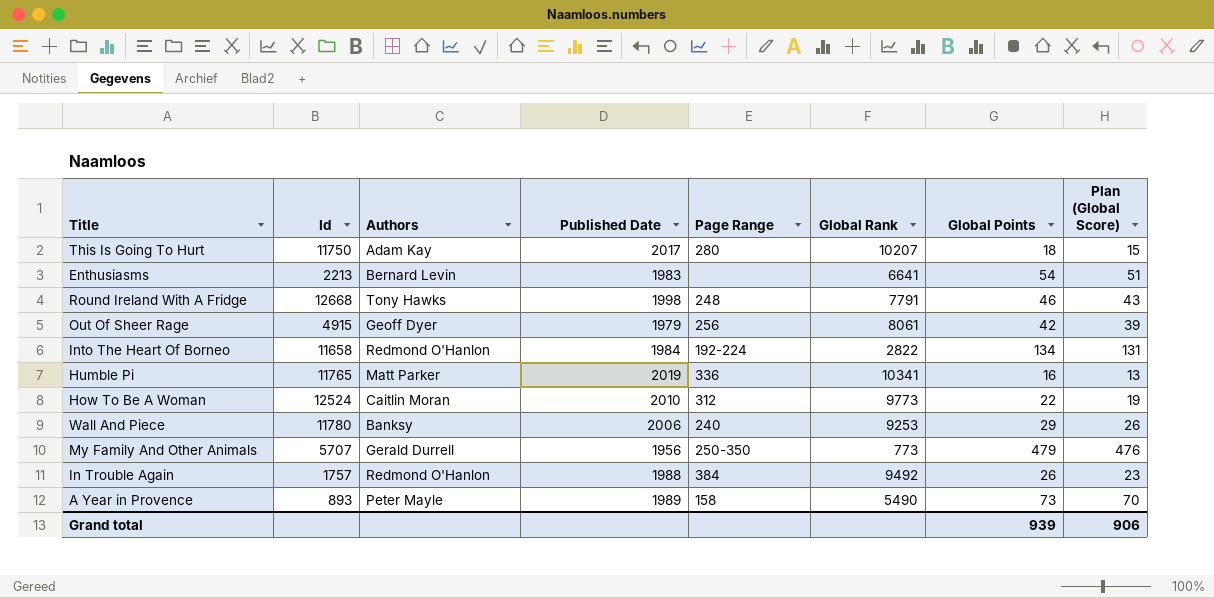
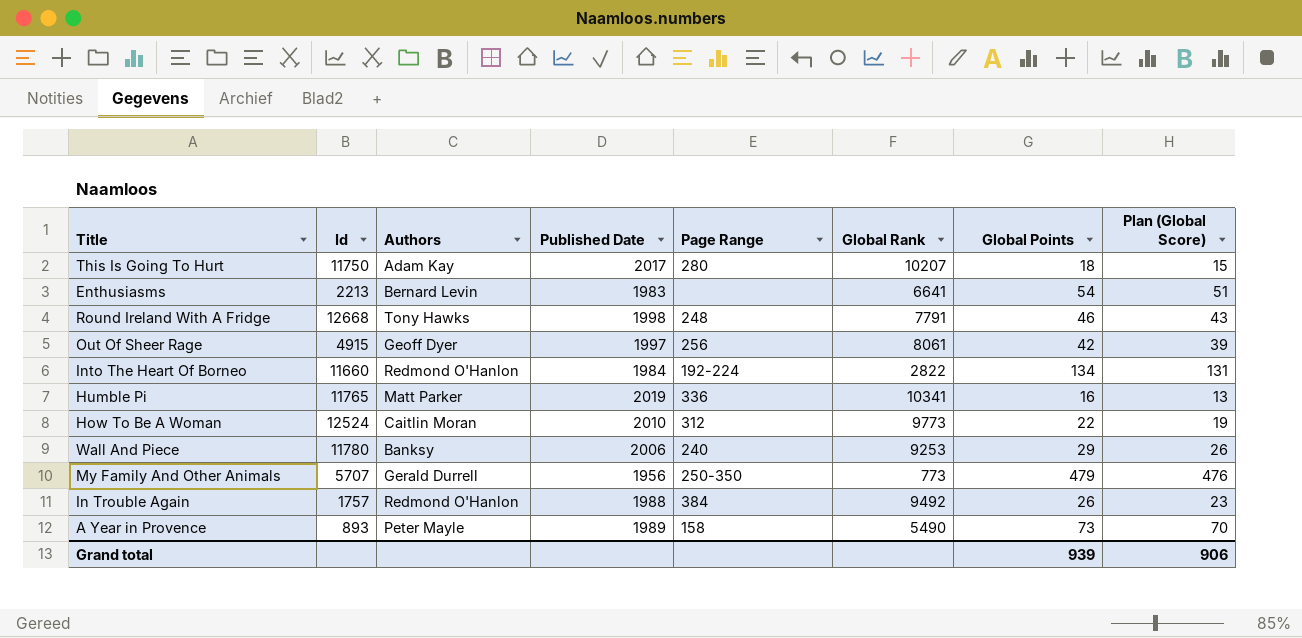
Out Of Sheer Rage | Published Date: 1979 -> 1997
Into The Heart Of Borneo | Id: 11658 -> 11660

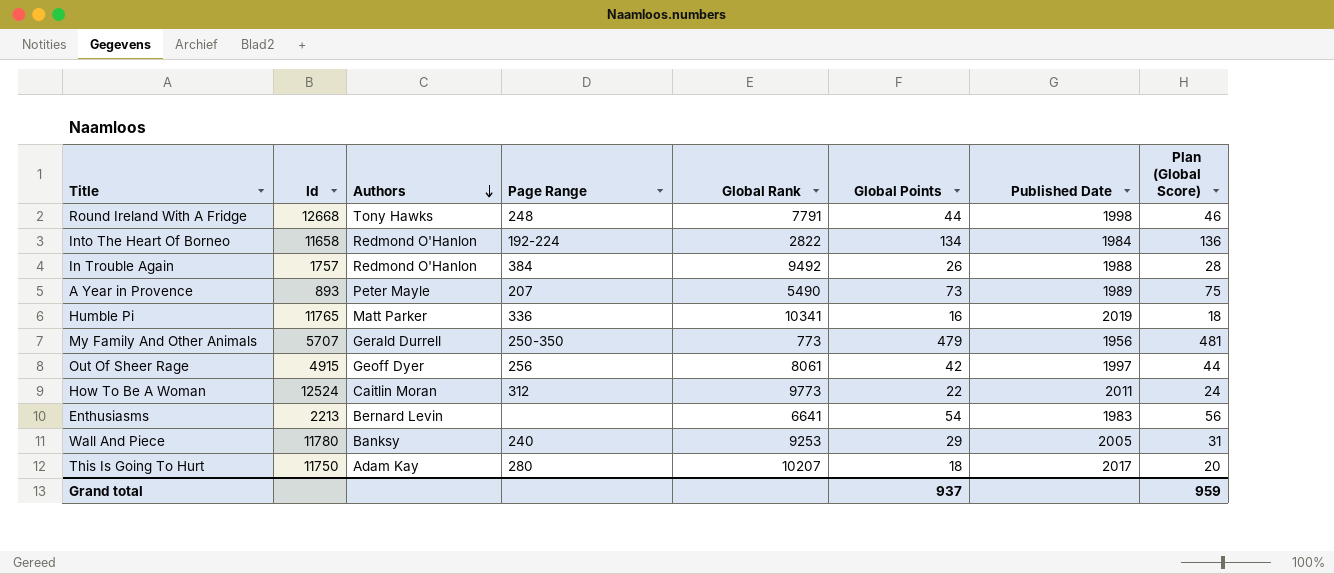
row order: none -> Authors descending
column Published Date | position: 4 -> 7
column Plan (Global Score) | formula: [Global Points] - 3 -> [Global Points] + 2
Round Ireland With A Fridge | Global Points: 46 -> 44
Into The Heart Of Borneo | Id: 11660 -> 11658
A Year in Provence | Page Range: 158 -> 207
How To Be A Woman | Published Date: 2010 -> 2011
Wall And Piece | Published Date: 2006 -> 2005
Grand total | Global Points: 939 -> 937
Grand total | Plan (Global Score): 906 -> 959

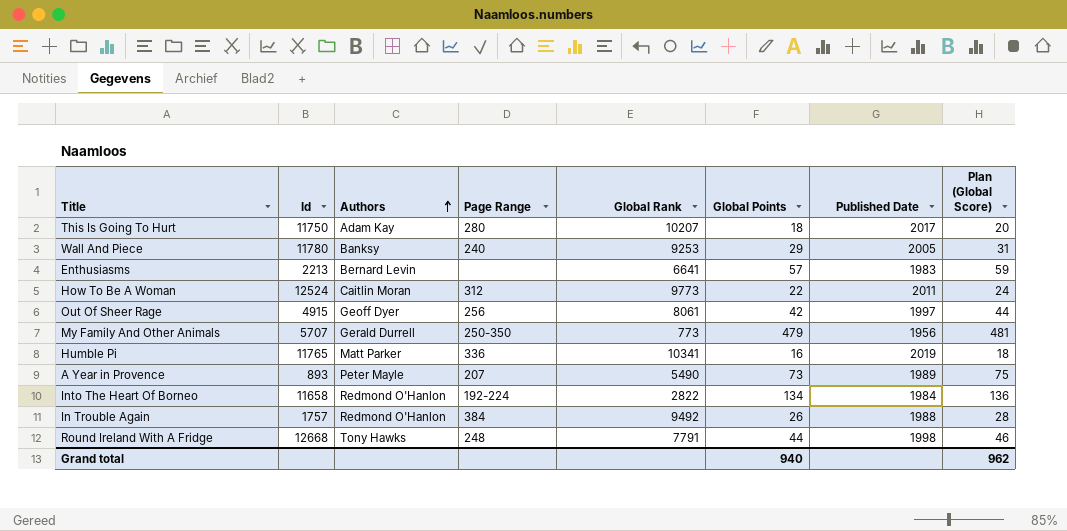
row order: Authors descending -> Authors ascending
Enthusiasms | Global Points: 54 -> 57
Enthusiasms | Plan (Global Score): 56 -> 59
Grand total | Global Points: 937 -> 940
Grand total | Plan (Global Score): 959 -> 962

